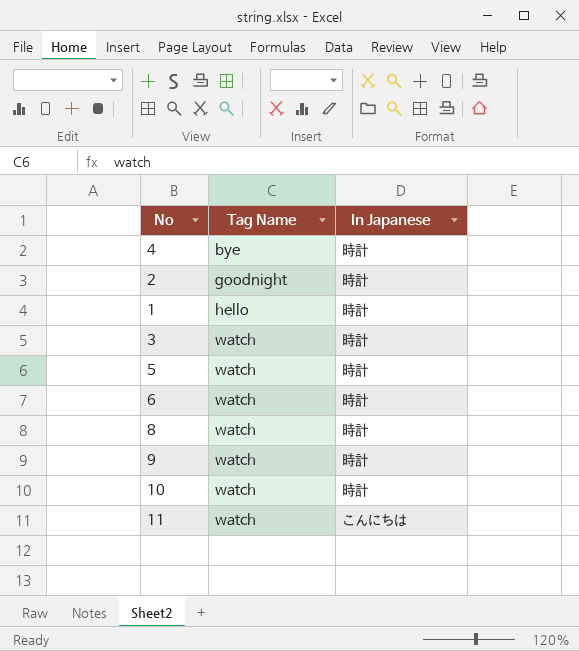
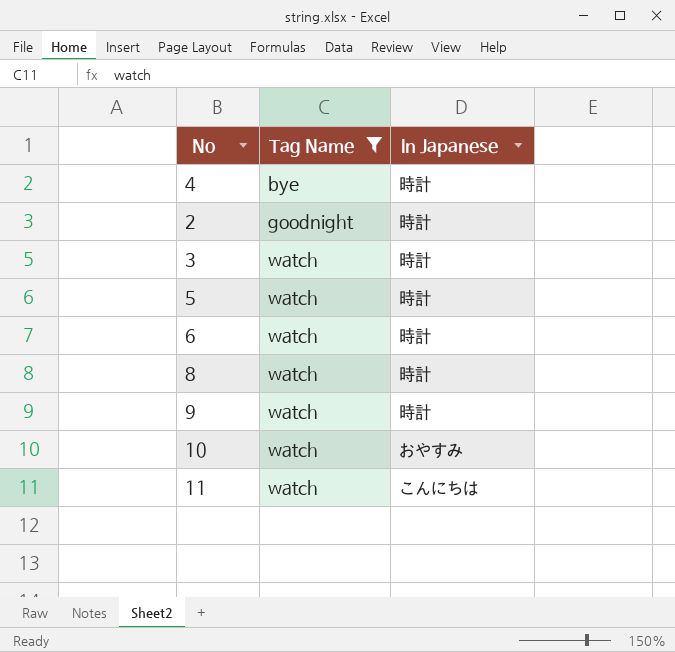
filter: none -> Tag Name != hello
10 | In Japanese: 時計 -> おやすみ

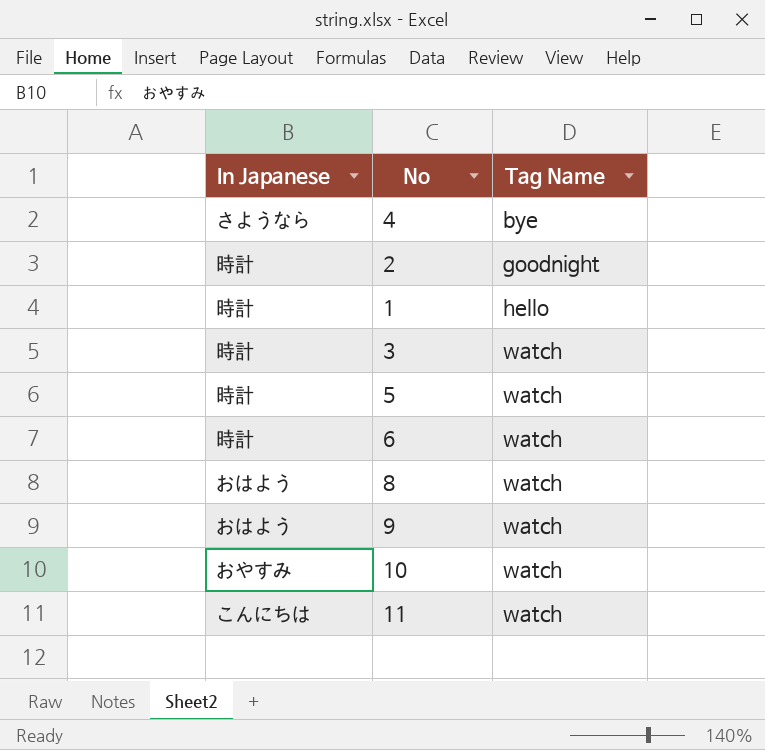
filter: Tag Name != hello -> none
column In Japanese | position: 3 -> 1
4 | In Japanese: 時計 -> さようなら
8 | In Japanese: 時計 -> おはよう
9 | In Japanese: 時計 -> おはよう

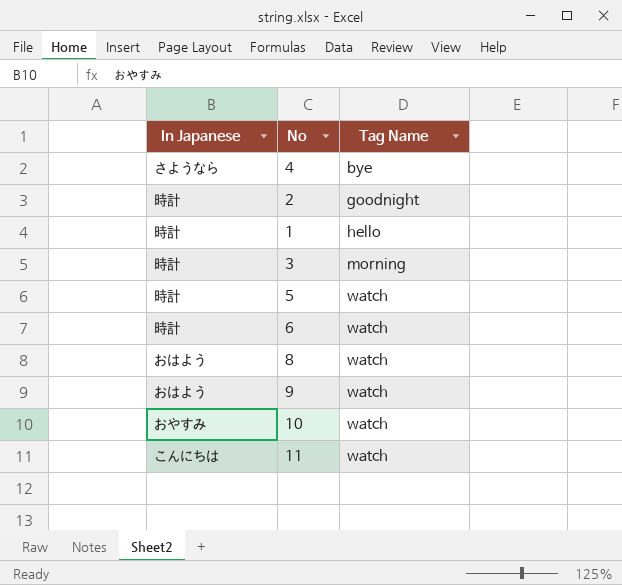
3 | Tag Name: watch -> morning

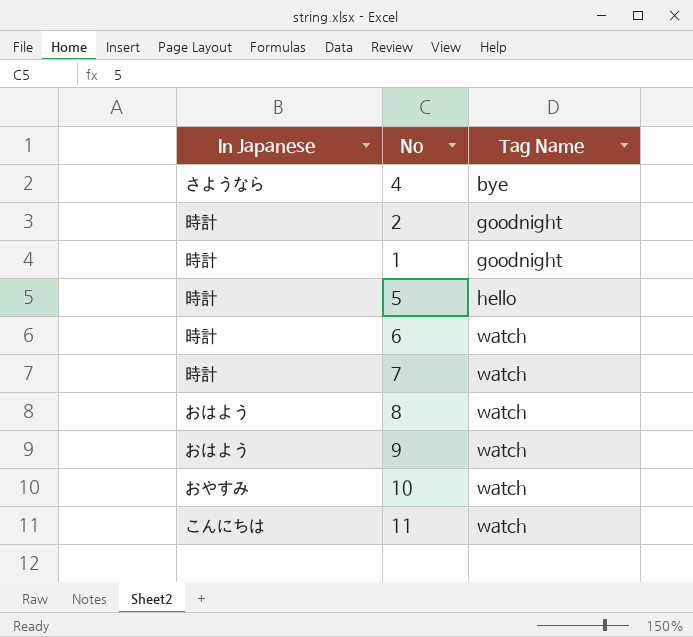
row 3: 時計 | morning -> none
1 | Tag Name: hello -> goodnight
5 | Tag Name: watch -> hello
row 7: none -> 時計 | watch

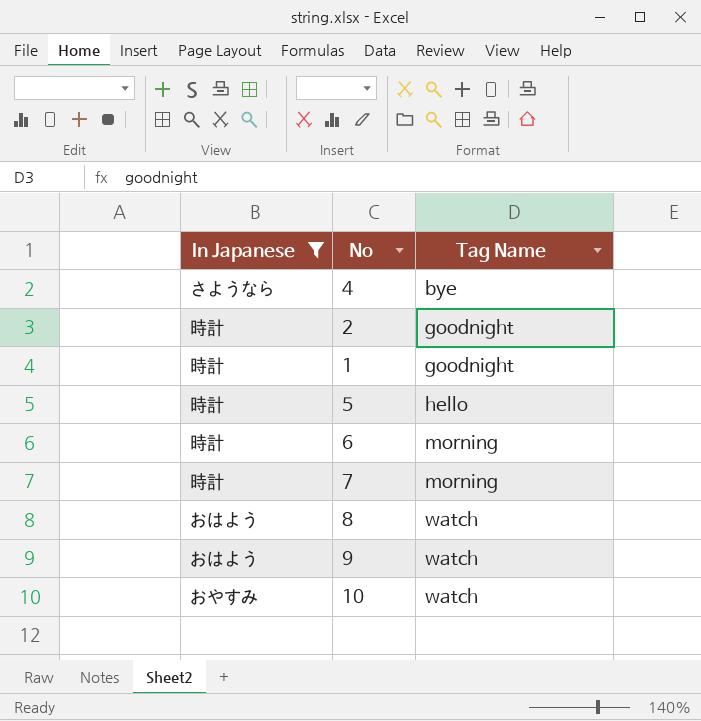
filter: none -> In Japanese != こんにちは
6 | Tag Name: watch -> morning
7 | Tag Name: watch -> morning

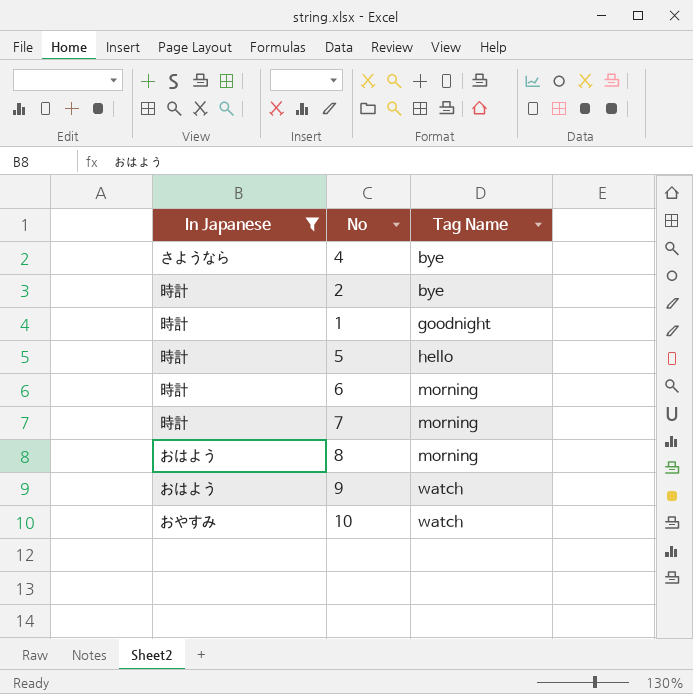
2 | Tag Name: goodnight -> bye
8 | Tag Name: watch -> morning

